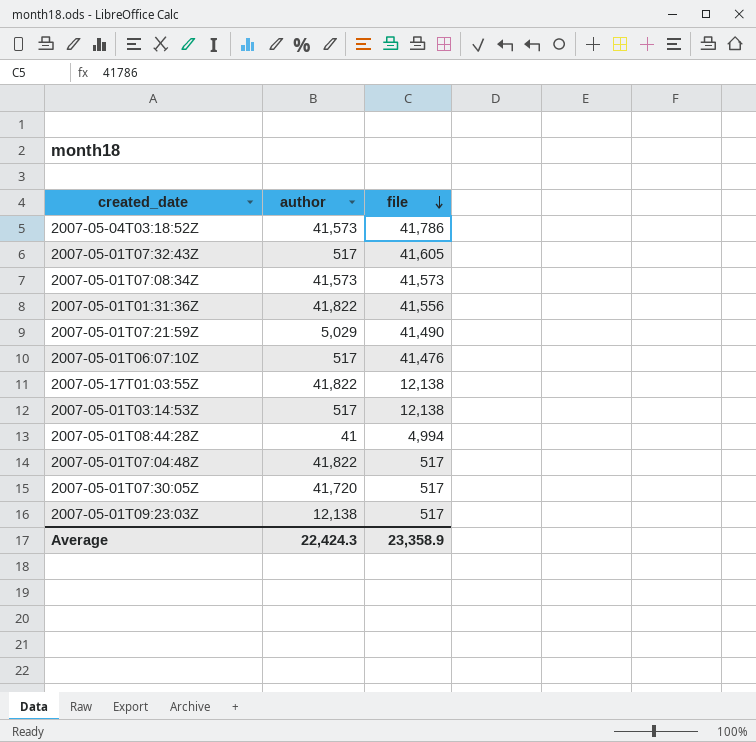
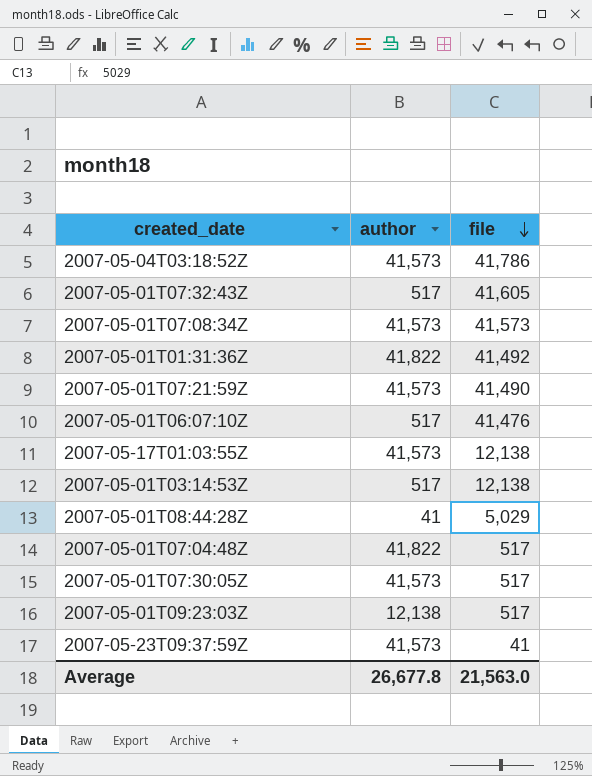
2007-05-01T01:31:36Z | file: 41,556 -> 41,492
2007-05-01T07:21:59Z | author: 5,029 -> 41,573
2007-05-17T01:03:55Z | author: 41,822 -> 41,573
2007-05-01T08:44:28Z | file: 4,994 -> 5,029
2007-05-01T07:30:05Z | author: 41,720 -> 41,573
row 2007-05-23T09:37:59Z: none -> 41,573 | 41
Average | author: 22,424.3 -> 26,677.8
Average | file: 23,358.9 -> 21,563.0

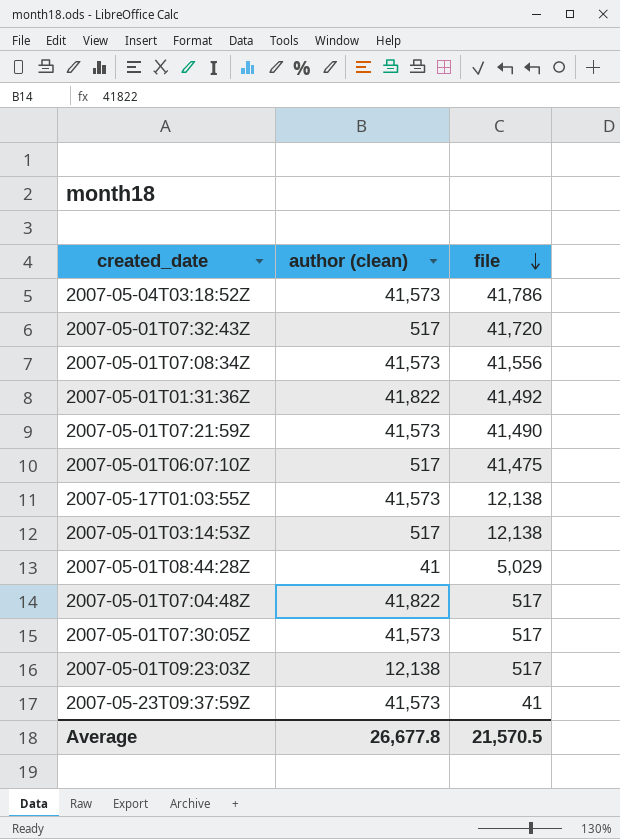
column name: author -> author (clean)
2007-05-01T07:32:43Z | file: 41,605 -> 41,720
2007-05-01T07:08:34Z | file: 41,573 -> 41,556
2007-05-01T06:07:10Z | file: 41,476 -> 41,475
Average | file: 21,563.0 -> 21,570.5

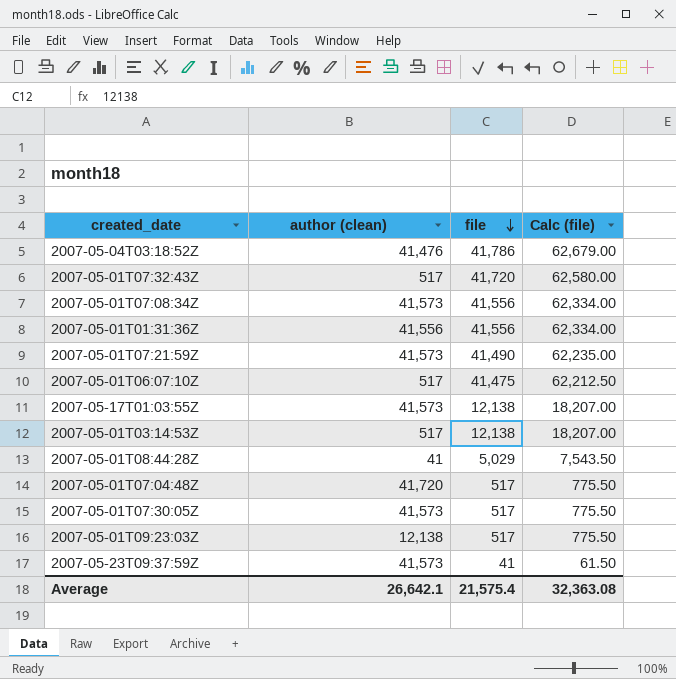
column Calc (file) | formula: none -> [file] * 1.5
2007-05-04T03:18:52Z | author (clean): 41,573 -> 41,476
2007-05-01T01:31:36Z | author (clean): 41,822 -> 41,556
2007-05-01T01:31:36Z | file: 41,492 -> 41,556
2007-05-01T07:04:48Z | author (clean): 41,822 -> 41,720
Average | author (clean): 26,677.8 -> 26,642.1
Average | file: 21,570.5 -> 21,575.4

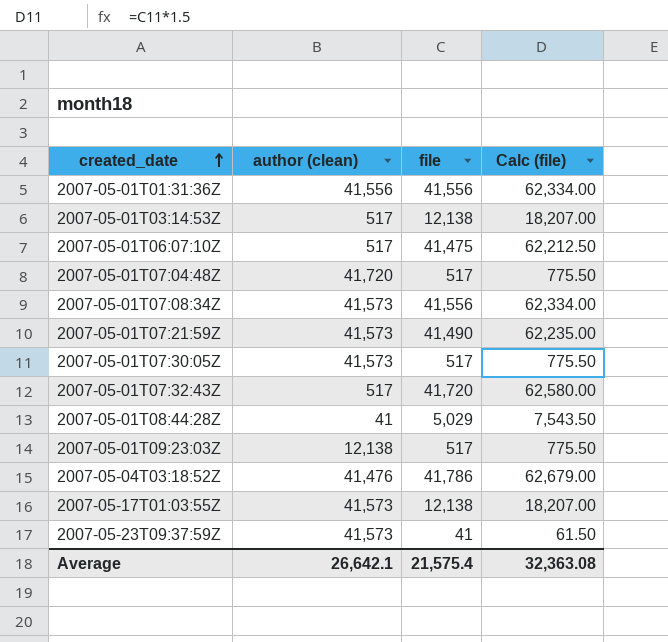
row order: file descending -> created_date ascending

